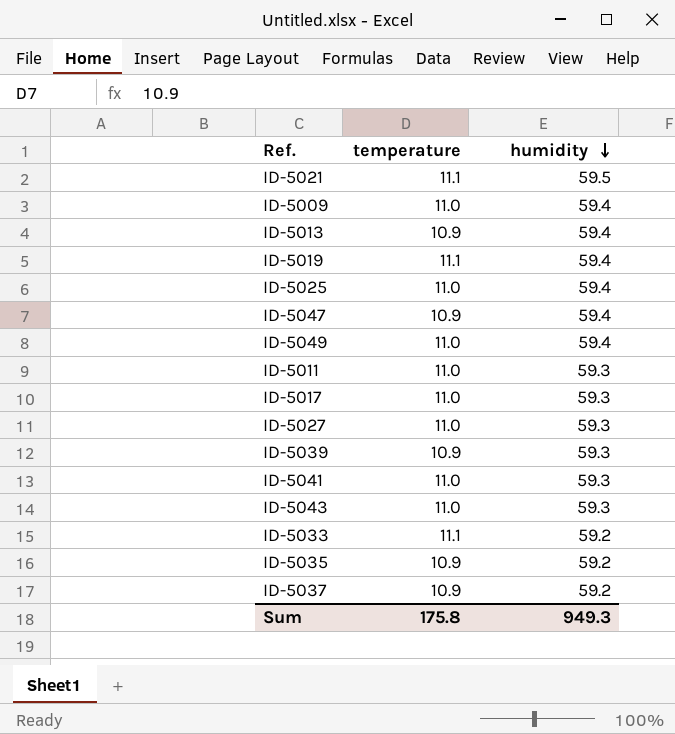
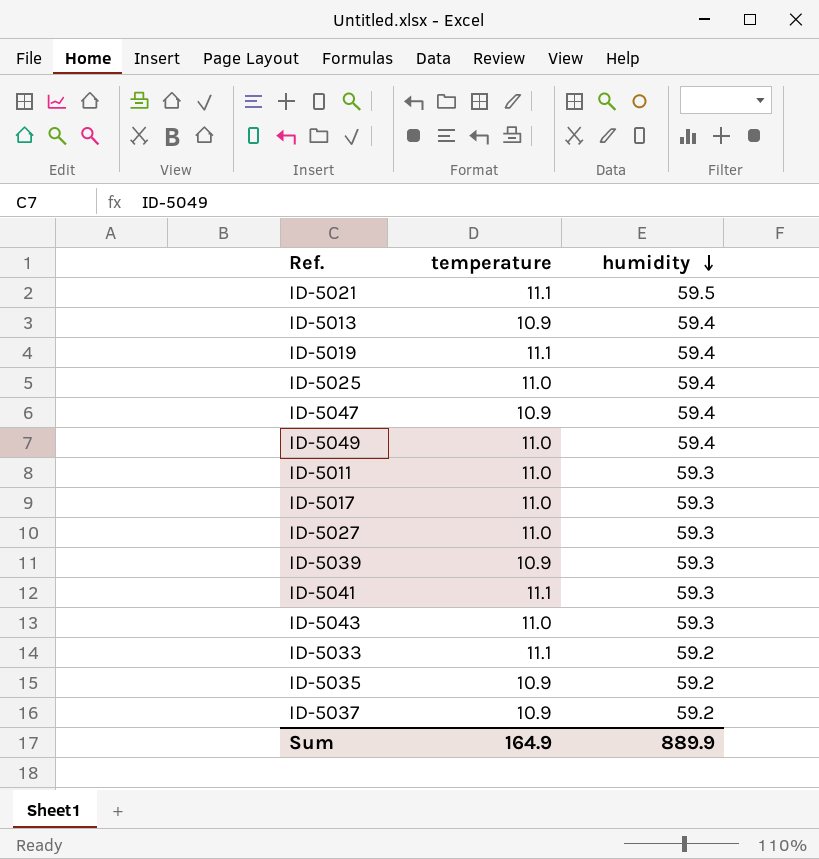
row ID-5009: 11.0 | 59.4 -> none
ID-5041 | temperature: 11.0 -> 11.1
Sum | temperature: 175.8 -> 164.9
Sum | humidity: 949.3 -> 889.9

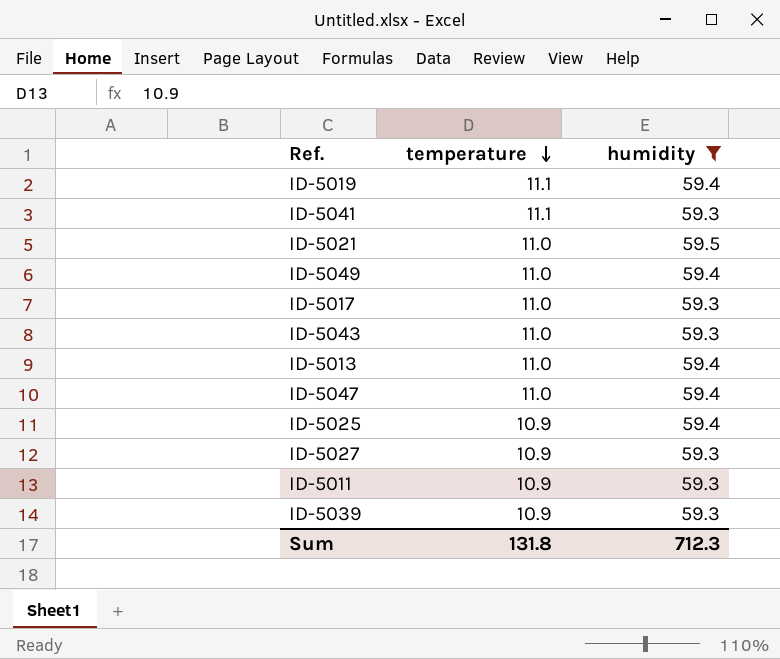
filter: none -> humidity != 59.2
row order: humidity descending -> temperature descending
ID-5021 | temperature: 11.1 -> 11.0
ID-5013 | temperature: 10.9 -> 11.0
ID-5047 | temperature: 10.9 -> 11.0
ID-5025 | temperature: 11.0 -> 10.9
ID-5027 | temperature: 11.0 -> 10.9
ID-5011 | temperature: 11.0 -> 10.9
Sum | temperature: 164.9 -> 131.8
Sum | humidity: 889.9 -> 712.3

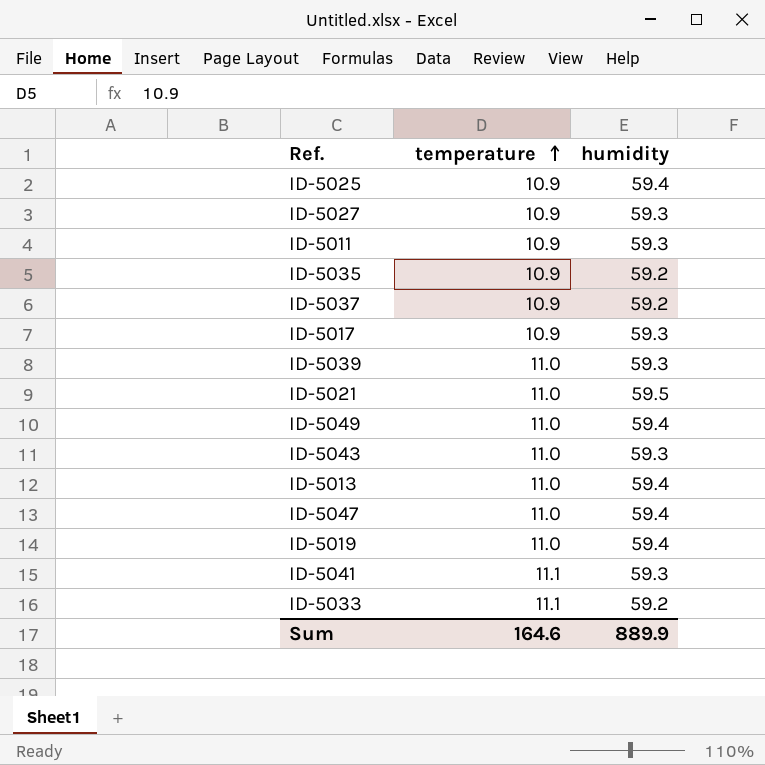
filter: humidity != 59.2 -> none
row order: temperature descending -> temperature ascending
ID-5017 | temperature: 11.0 -> 10.9
ID-5039 | temperature: 10.9 -> 11.0
ID-5019 | temperature: 11.1 -> 11.0
Sum | temperature: 131.8 -> 164.6
Sum | humidity: 712.3 -> 889.9

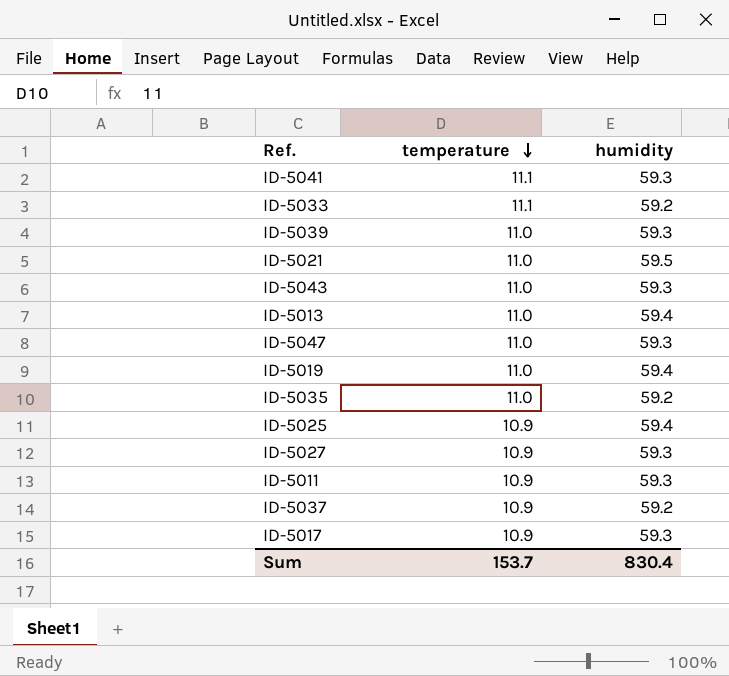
row order: temperature ascending -> temperature descending
row ID-5049: 11.0 | 59.4 -> none
ID-5047 | humidity: 59.4 -> 59.3
ID-5035 | temperature: 10.9 -> 11.0
Sum | temperature: 164.6 -> 153.7
Sum | humidity: 889.9 -> 830.4

